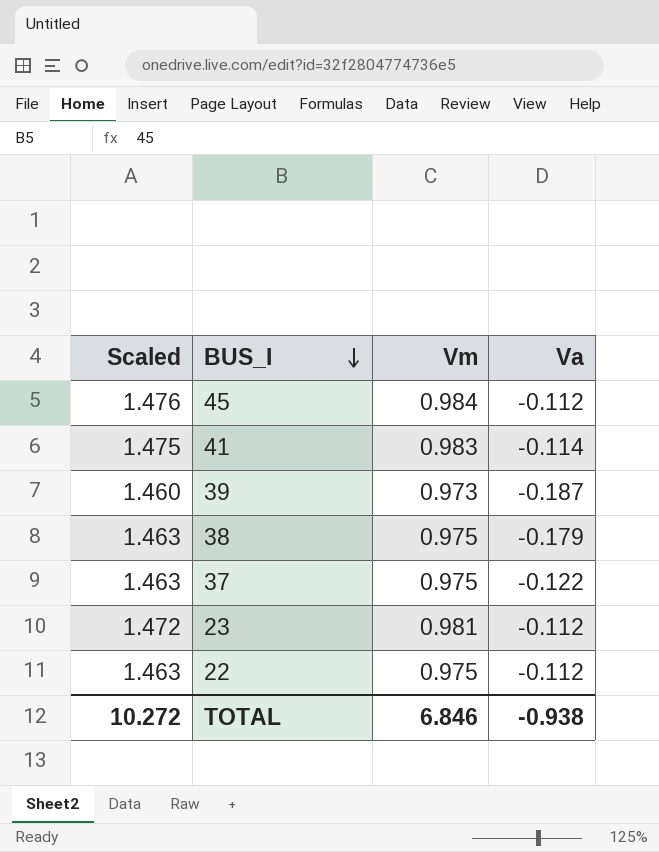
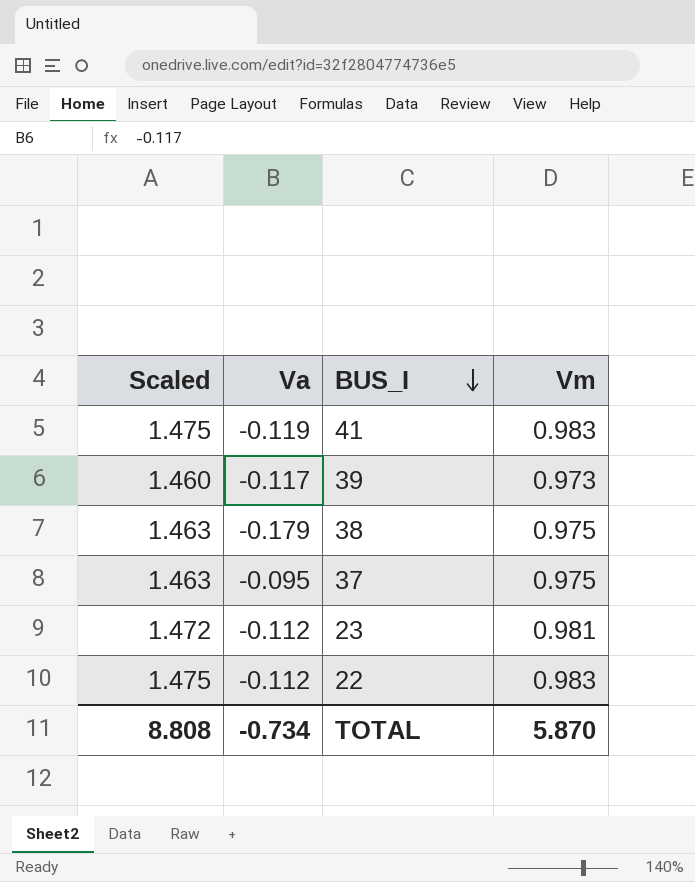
column Va | position: 4 -> 2
row 45: 1.476 | 0.984 | -0.112 -> none
41 | Va: -0.114 -> -0.119
39 | Va: -0.187 -> -0.117
37 | Va: -0.122 -> -0.095
22 | Scaled: 1.463 -> 1.475
22 | Vm: 0.975 -> 0.983
TOTAL | Scaled: 10.272 -> 8.808
TOTAL | Va: -0.938 -> -0.734
TOTAL | Vm: 6.846 -> 5.870

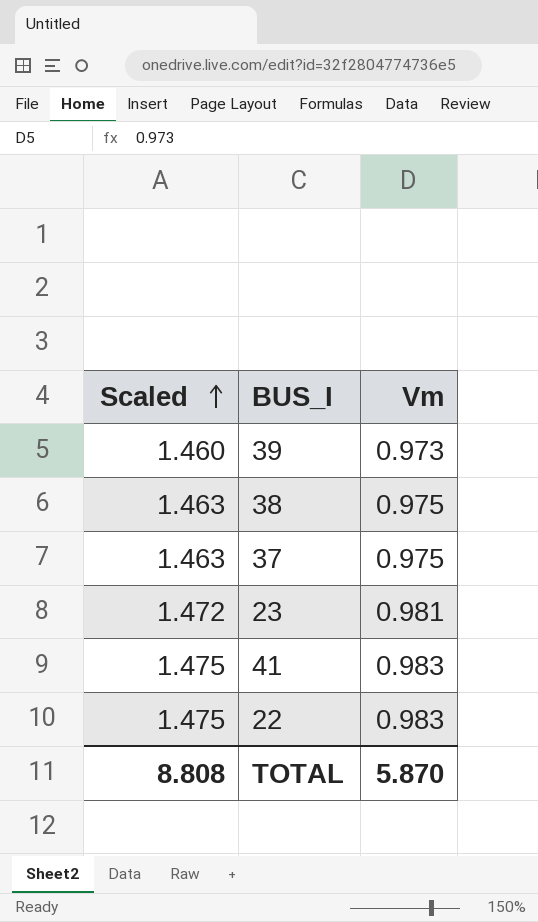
row order: BUS_I descending -> Scaled ascending
column Va | position: 2 -> none

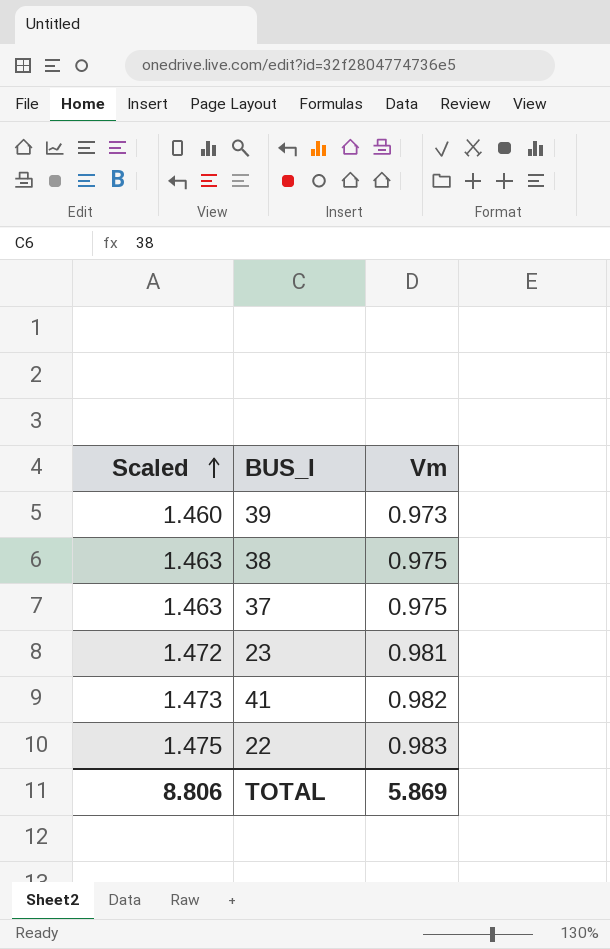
41 | Scaled: 1.475 -> 1.473
41 | Vm: 0.983 -> 0.982
TOTAL | Scaled: 8.808 -> 8.806
TOTAL | Vm: 5.870 -> 5.869

